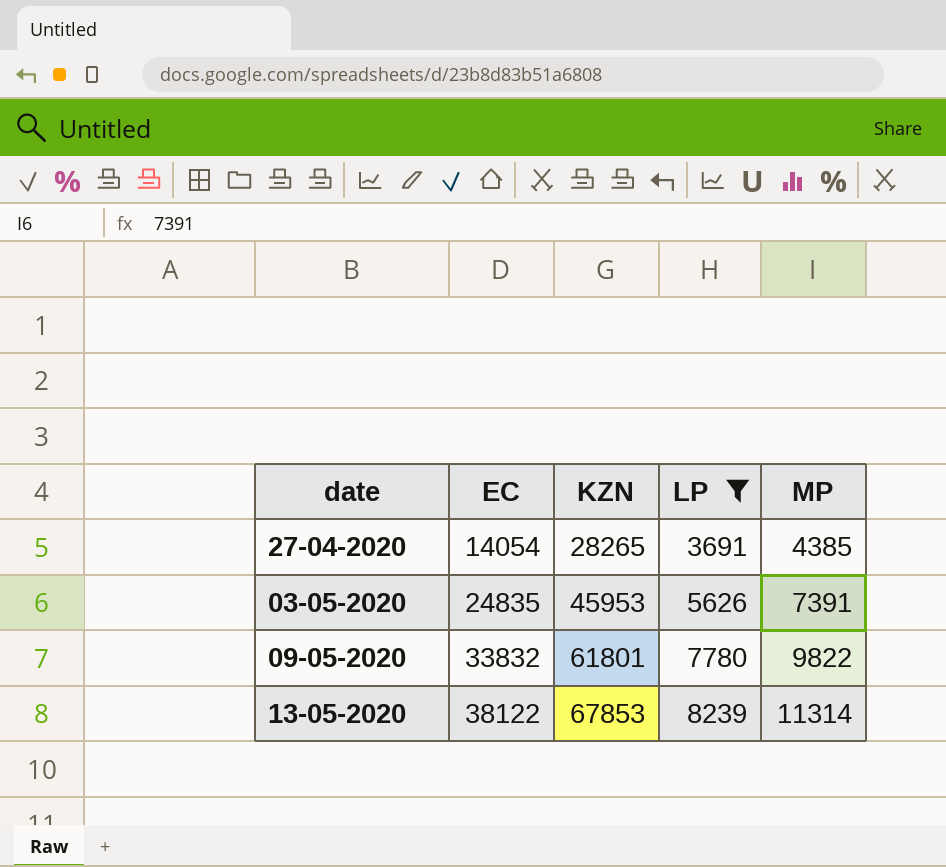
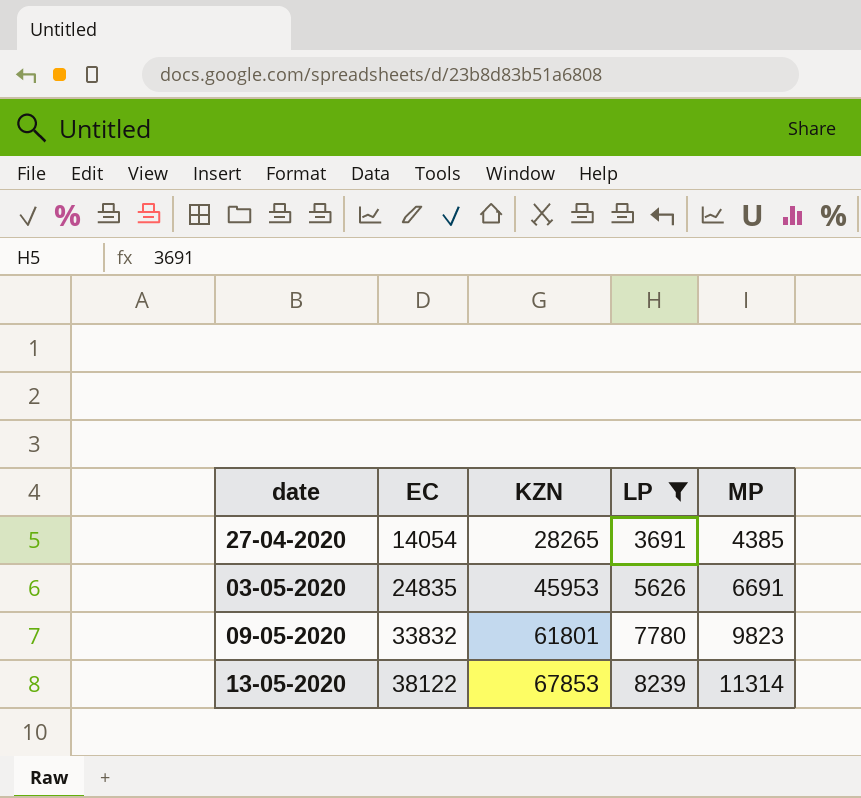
03-05-2020 | MP: 7391 -> 6691
09-05-2020 | MP: 9822 -> 9823

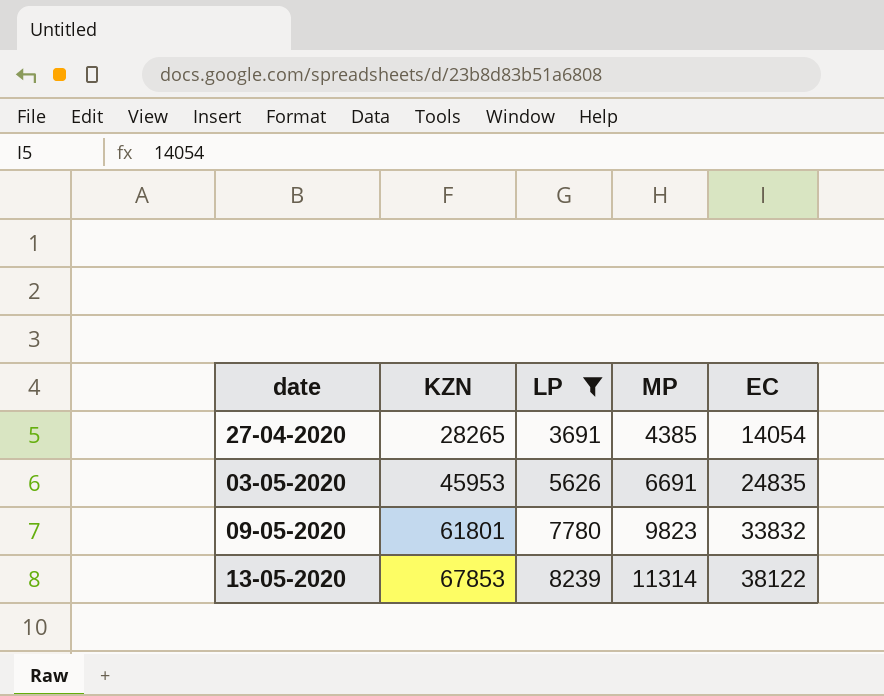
column EC | position: 2 -> 5

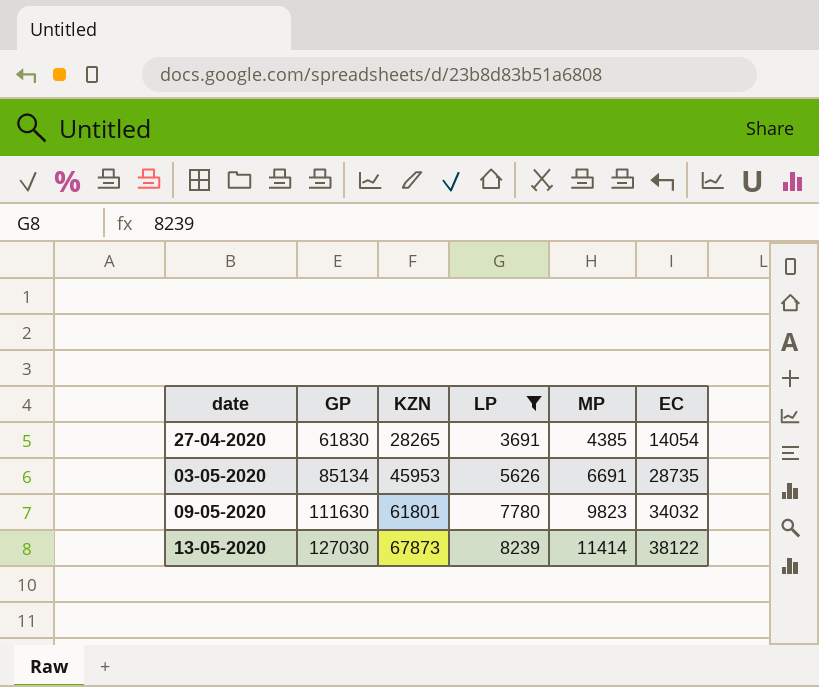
column GP | position: none -> 2
03-05-2020 | EC: 24835 -> 28735
09-05-2020 | EC: 33832 -> 34032
13-05-2020 | KZN: 67853 -> 67873
13-05-2020 | MP: 11314 -> 11414

